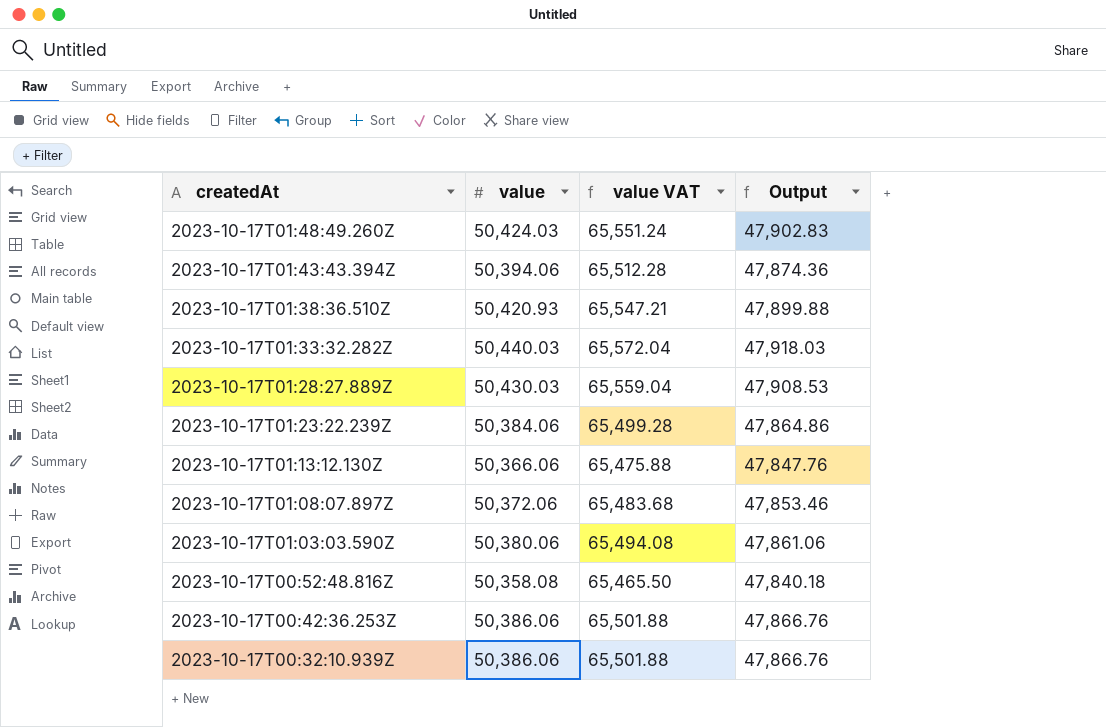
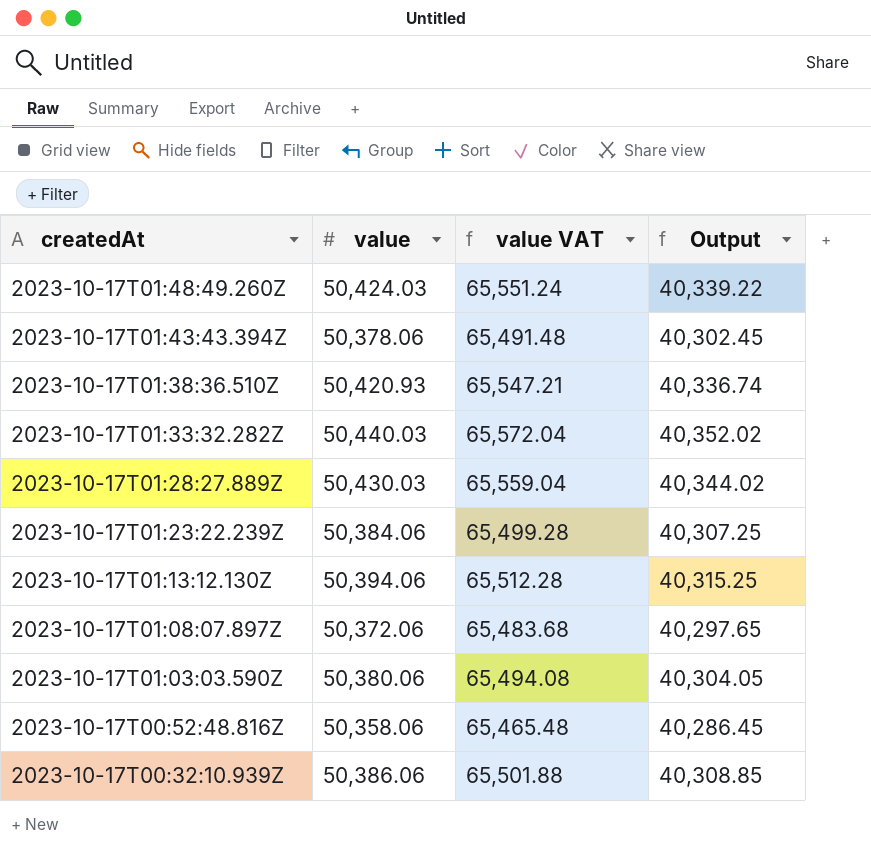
column Output | formula: [value] * 0.95 -> [value] * 0.8
row 2023-10-17T00:42:36.253Z: 50,386.06 | 65,501.88 | 47,866.76 -> none
2023-10-17T01:43:43.394Z | value: 50,394.06 -> 50,378.06
2023-10-17T01:43:43.394Z | value VAT: 65,512.28 -> 65,491.48
2023-10-17T01:13:12.130Z | value: 50,366.06 -> 50,394.06
2023-10-17T01:13:12.130Z | value VAT: 65,475.88 -> 65,512.28
2023-10-17T00:52:48.816Z | value: 50,358.08 -> 50,358.06
2023-10-17T00:52:48.816Z | value VAT: 65,465.50 -> 65,465.48

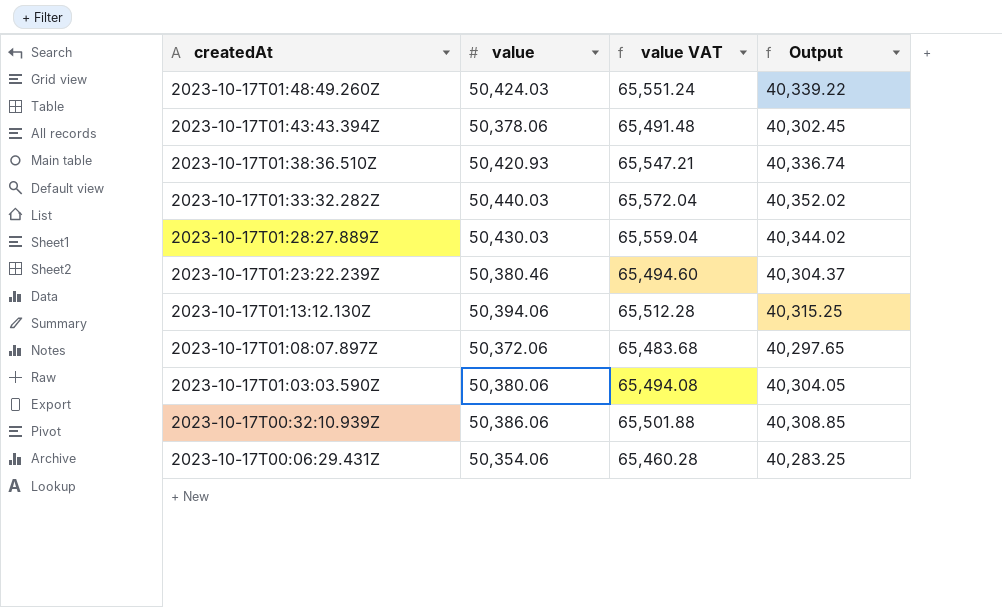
row 2023-10-17T00:52:48.816Z: 50,358.06 | 65,465.48 | 40,286.45 -> none
2023-10-17T01:23:22.239Z | value: 50,384.06 -> 50,380.46
2023-10-17T01:23:22.239Z | value VAT: 65,499.28 -> 65,494.60
2023-10-17T01:23:22.239Z | Output: 40,307.25 -> 40,304.37
row 2023-10-17T00:06:29.431Z: none -> 50,354.06 | 65,460.28 | 40,283.25

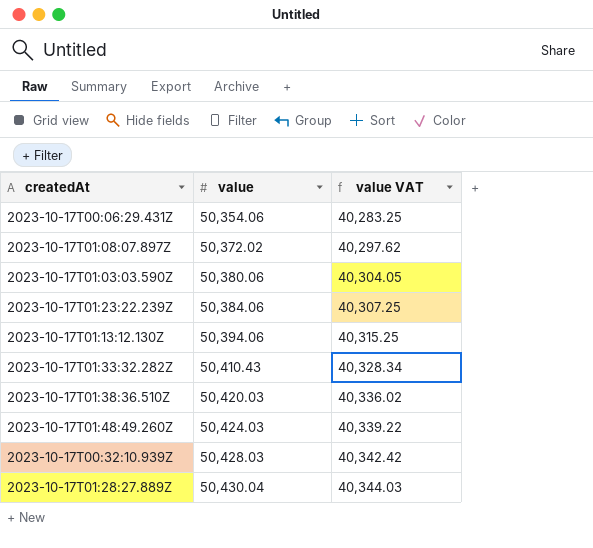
row order: createdAt descending -> value ascending
column Output | formula: [value] * 0.8 -> none
column value VAT | formula: [value] * 1.3 -> [value] * 0.8
row 2023-10-17T01:43:43.394Z: 50,378.06 | 65,491.48 | 40,302.45 -> none
2023-10-17T01:08:07.897Z | value: 50,372.06 -> 50,372.02
2023-10-17T01:23:22.239Z | value: 50,380.46 -> 50,384.06
2023-10-17T01:33:32.282Z | value: 50,440.03 -> 50,410.43
2023-10-17T01:38:36.510Z | value: 50,420.93 -> 50,420.03
2023-10-17T00:32:10.939Z | value: 50,386.06 -> 50,428.03
2023-10-17T01:28:27.889Z | value: 50,430.03 -> 50,430.04

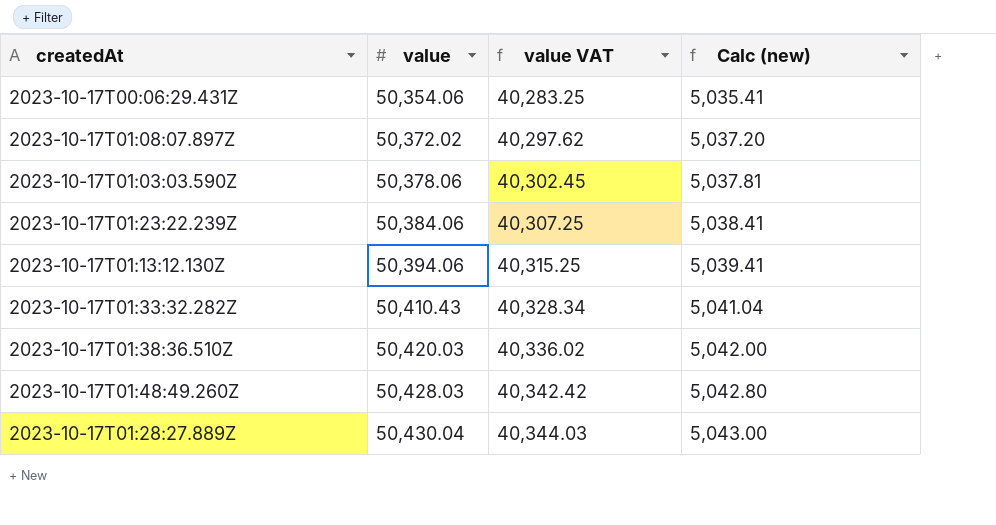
column Calc (new) | formula: none -> [value] * 0.1
row 2023-10-17T00:32:10.939Z: 50,428.03 | 40,342.42 -> none
2023-10-17T01:03:03.590Z | value: 50,380.06 -> 50,378.06
2023-10-17T01:03:03.590Z | value VAT: 40,304.05 -> 40,302.45
2023-10-17T01:48:49.260Z | value: 50,424.03 -> 50,428.03
2023-10-17T01:48:49.260Z | value VAT: 40,339.22 -> 40,342.42

